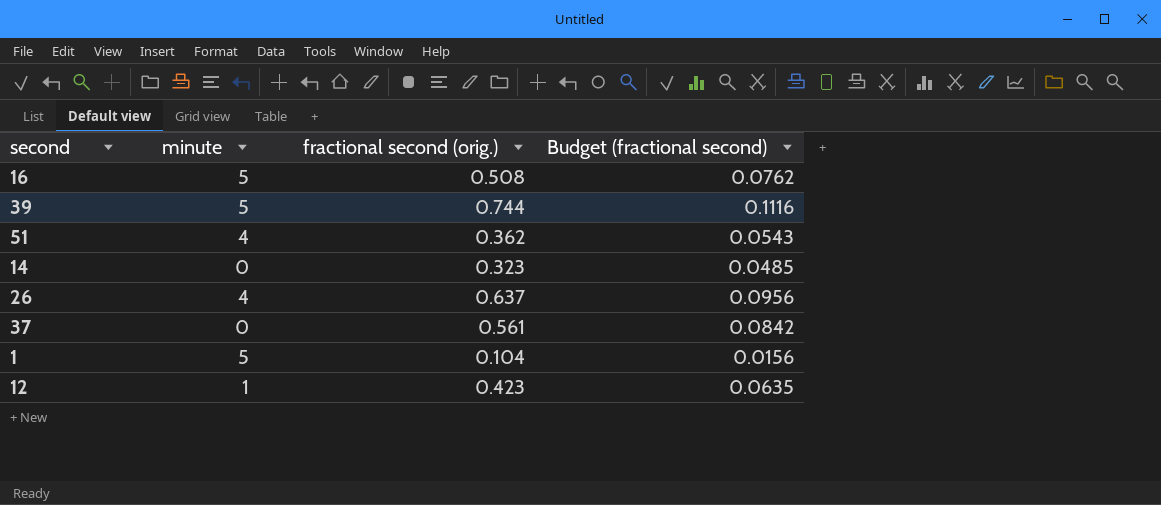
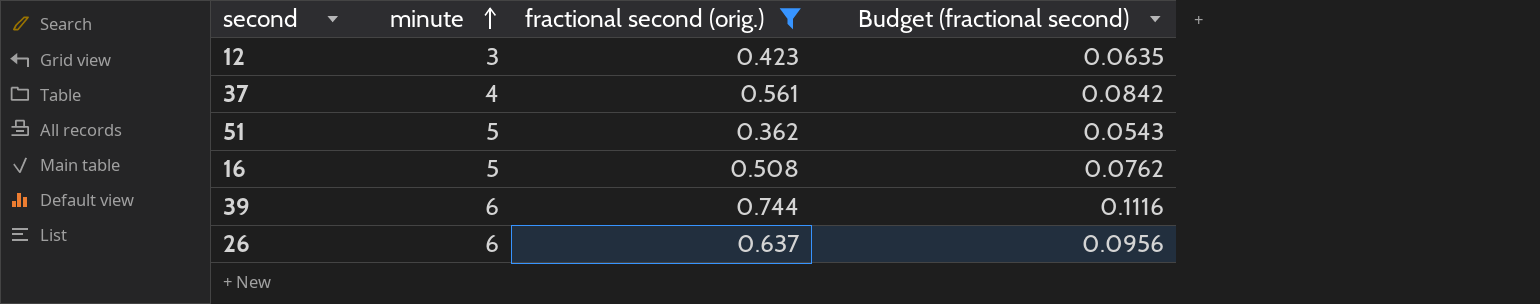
filter: none -> fractional second (orig.) >= 0.362
row order: none -> minute ascending
12 | minute: 1 -> 3
37 | minute: 0 -> 4
51 | minute: 4 -> 5
39 | minute: 5 -> 6
26 | minute: 4 -> 6

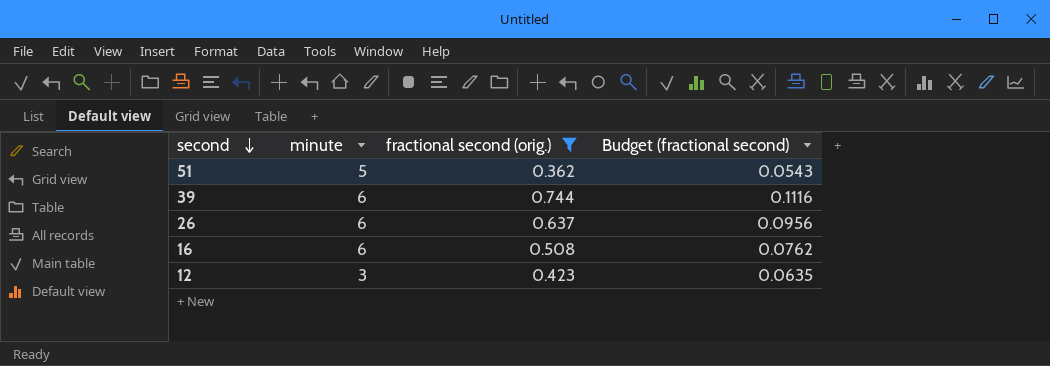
row order: minute ascending -> second descending
row 37: 4 | 0.561 | 0.0842 -> none
16 | minute: 5 -> 6

